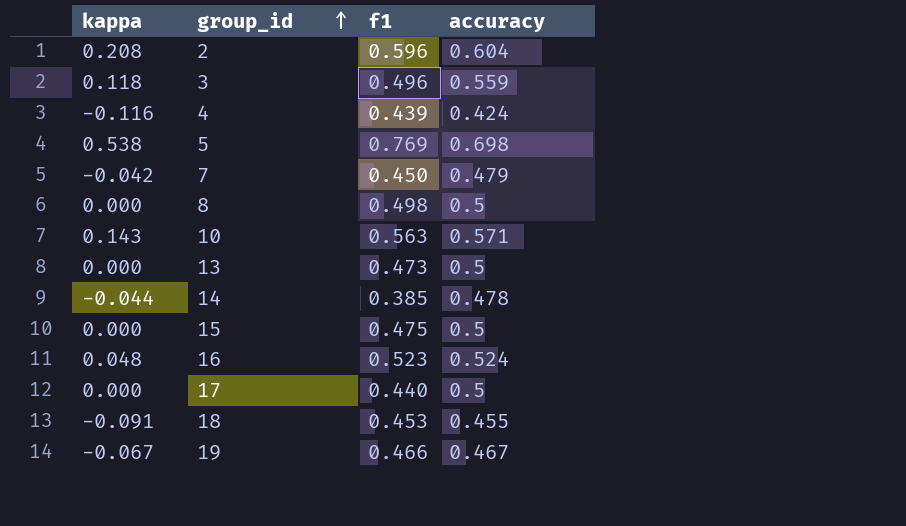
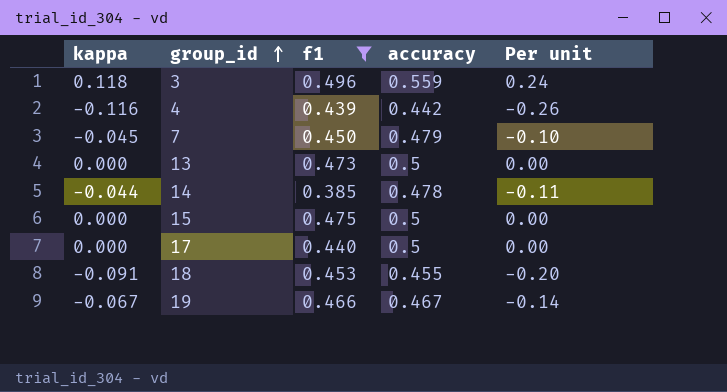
filter: none -> f1 <= 0.496
column Per unit | formula: none -> [kappa] / [f1]
4 | accuracy: 0.424 -> 0.442
7 | kappa: -0.042 -> -0.045

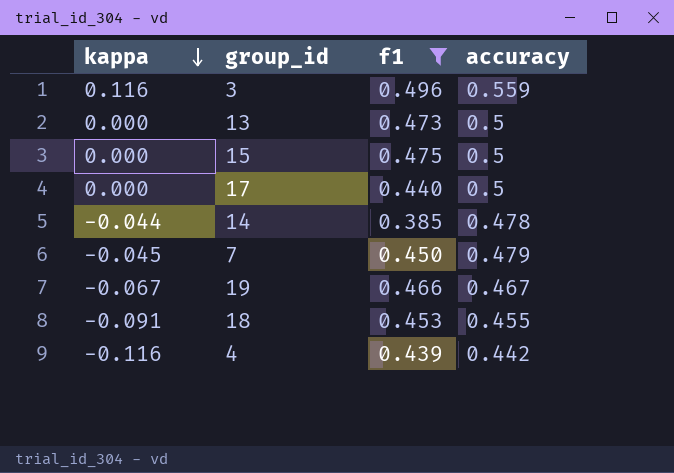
row order: group_id ascending -> kappa descending
column Per unit | formula: [kappa] / [f1] -> none
3 | kappa: 0.118 -> 0.116

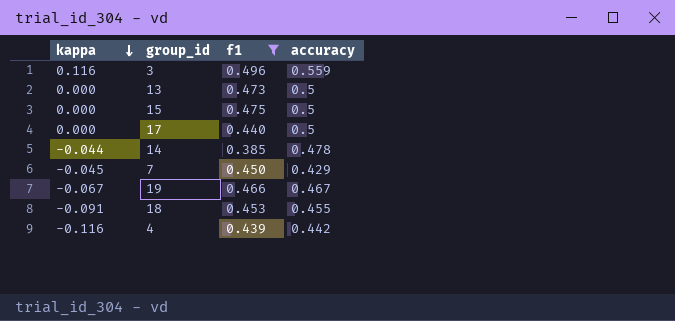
7 | accuracy: 0.479 -> 0.429

